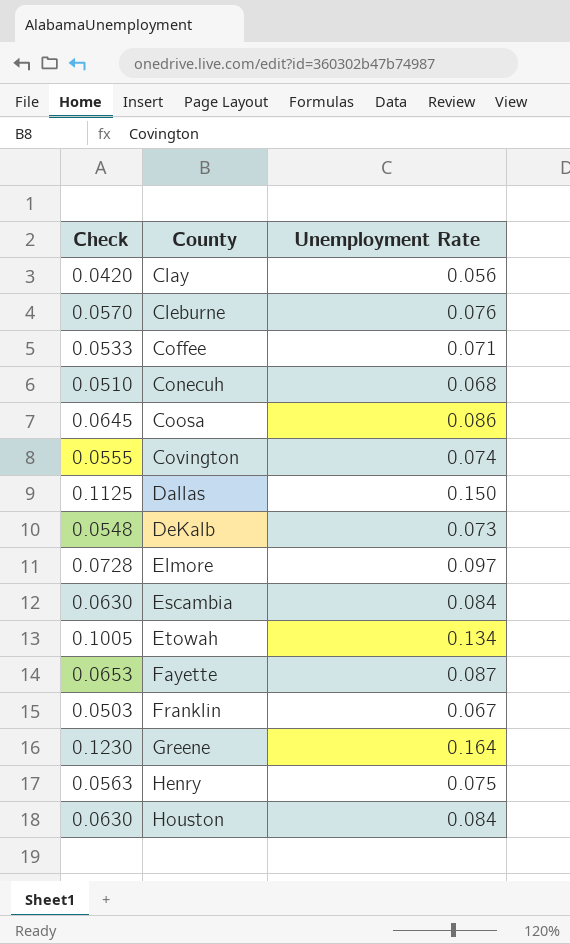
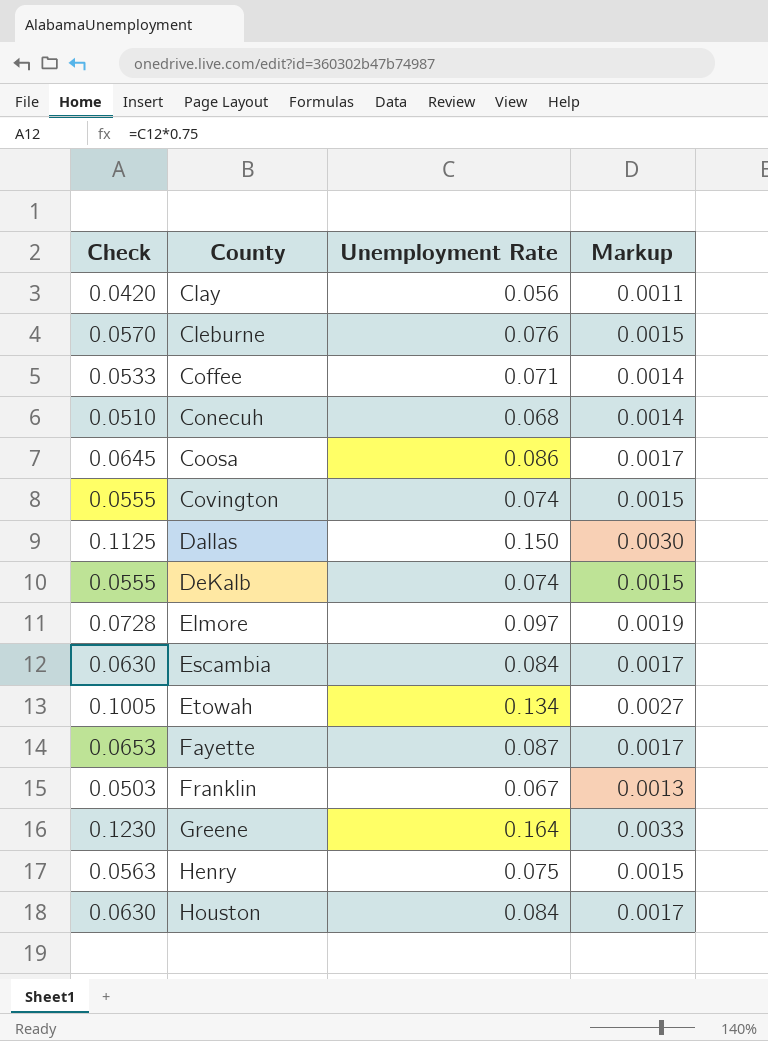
column Markup | formula: none -> [Unemployment Rate] * 0.02
DeKalb | Check: 0.0548 -> 0.0555
DeKalb | Unemployment Rate: 0.073 -> 0.074

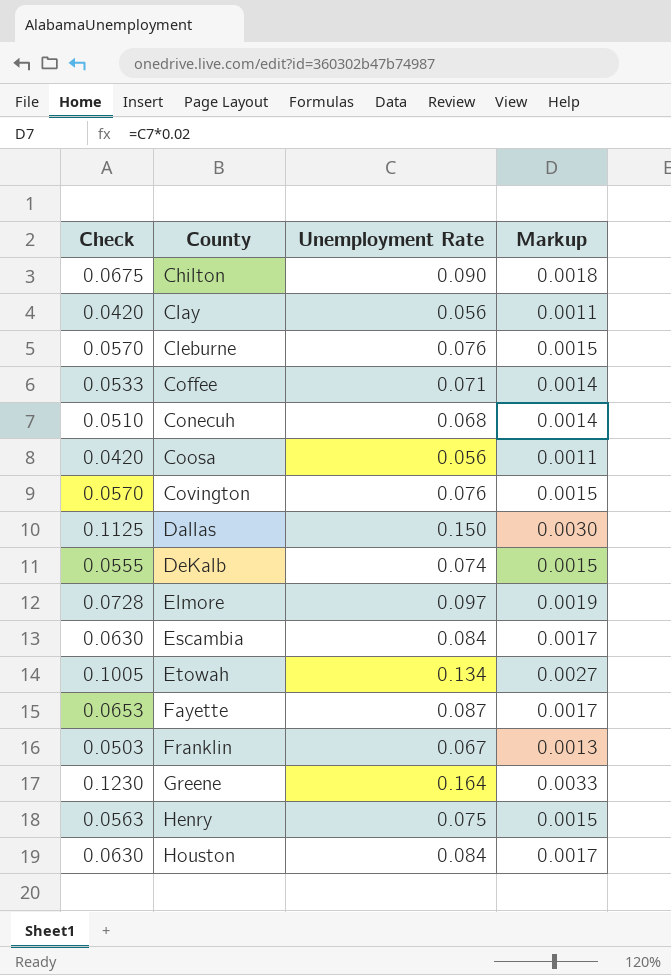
row Chilton: none -> 0.0675 | 0.090 | 0.0018
Coosa | Check: 0.0645 -> 0.0420
Coosa | Unemployment Rate: 0.086 -> 0.056
Coosa | Markup: 0.0017 -> 0.0011
Covington | Check: 0.0555 -> 0.0570
Covington | Unemployment Rate: 0.074 -> 0.076

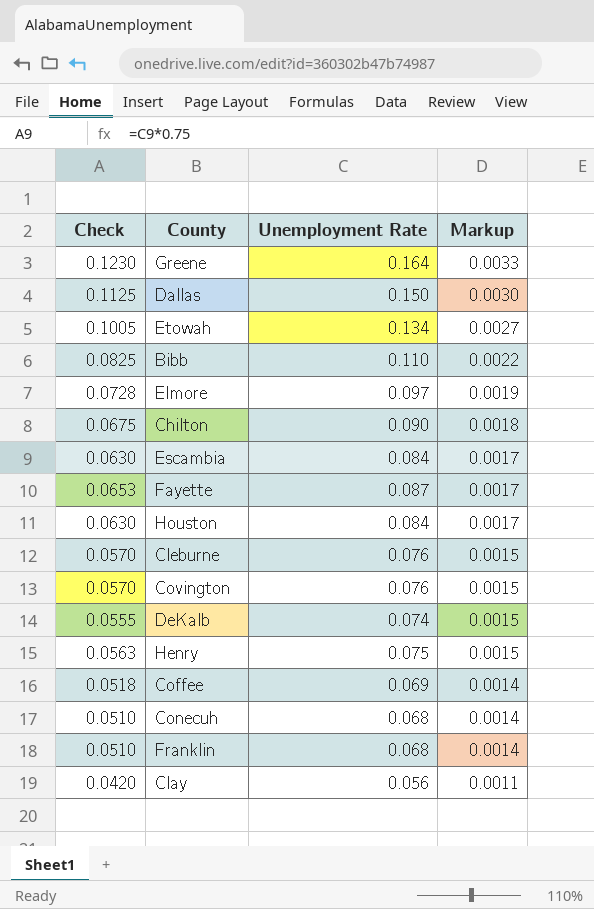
row order: County ascending -> Markup descending
row Coosa: 0.0420 | 0.056 | 0.0011 -> none
row Bibb: none -> 0.0825 | 0.110 | 0.0022
Coffee | Check: 0.0533 -> 0.0518
Coffee | Unemployment Rate: 0.071 -> 0.069
Franklin | Check: 0.0503 -> 0.0510
Franklin | Unemployment Rate: 0.067 -> 0.068
Franklin | Markup: 0.0013 -> 0.0014

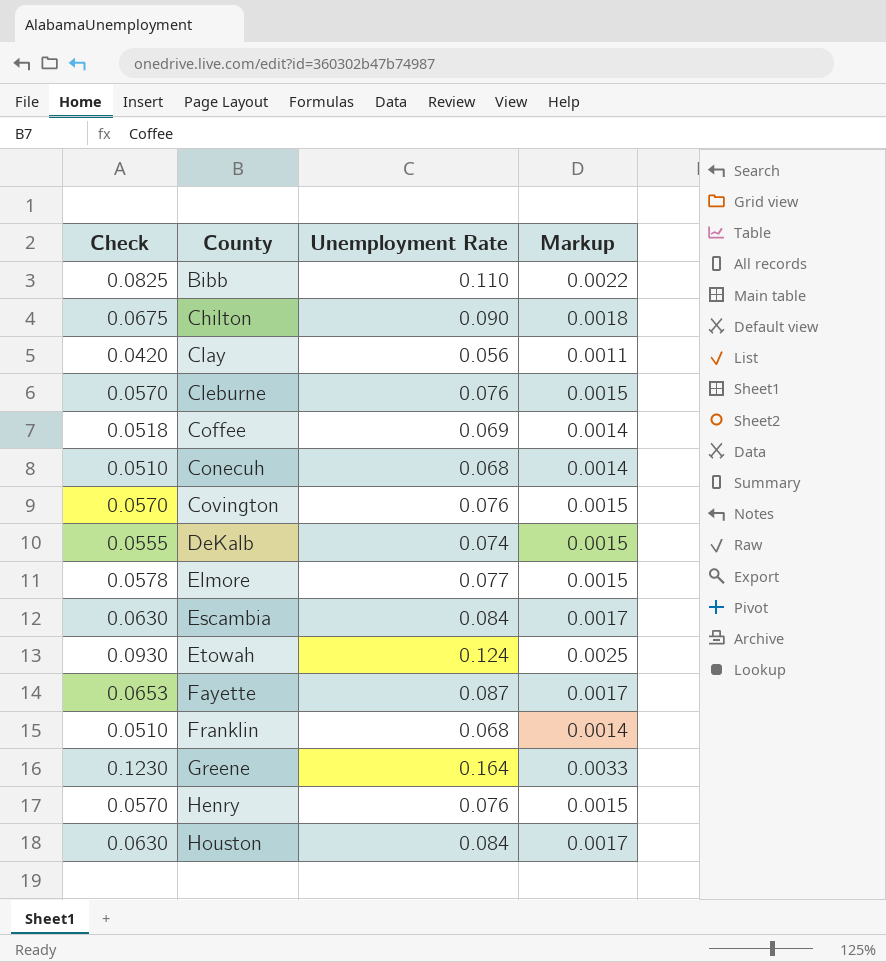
row order: Markup descending -> County ascending
row Dallas: 0.1125 | 0.150 | 0.0030 -> none
Elmore | Check: 0.0728 -> 0.0578
Elmore | Unemployment Rate: 0.097 -> 0.077
Elmore | Markup: 0.0019 -> 0.0015
Etowah | Check: 0.1005 -> 0.0930
Etowah | Unemployment Rate: 0.134 -> 0.124
Etowah | Markup: 0.0027 -> 0.0025
Henry | Check: 0.0563 -> 0.0570
Henry | Unemployment Rate: 0.075 -> 0.076

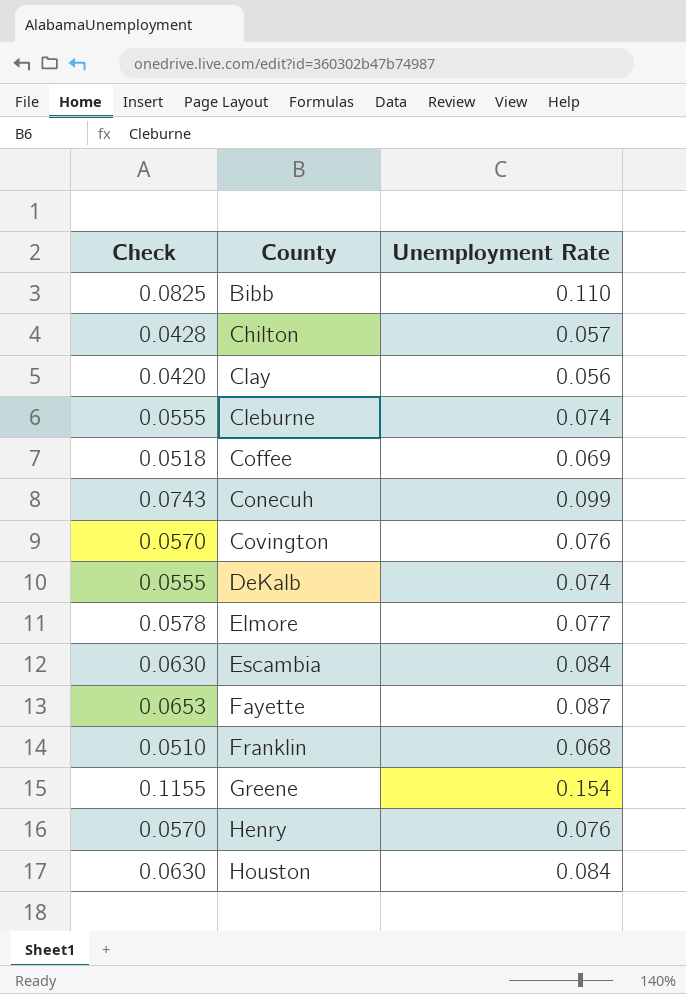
column Markup | formula: [Unemployment Rate] * 0.02 -> none
row Etowah: 0.0930 | 0.124 | 0.0025 -> none
Chilton | Check: 0.0675 -> 0.0428
Chilton | Unemployment Rate: 0.090 -> 0.057
Cleburne | Check: 0.0570 -> 0.0555
Cleburne | Unemployment Rate: 0.076 -> 0.074
Conecuh | Check: 0.0510 -> 0.0743
Conecuh | Unemployment Rate: 0.068 -> 0.099
Greene | Check: 0.1230 -> 0.1155
Greene | Unemployment Rate: 0.164 -> 0.154

